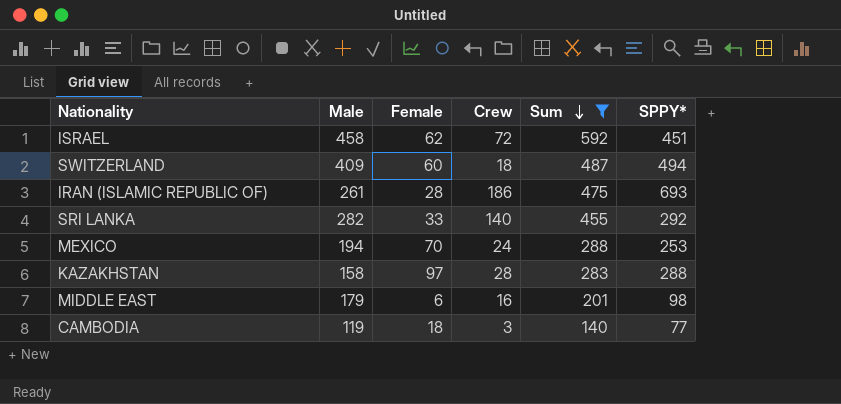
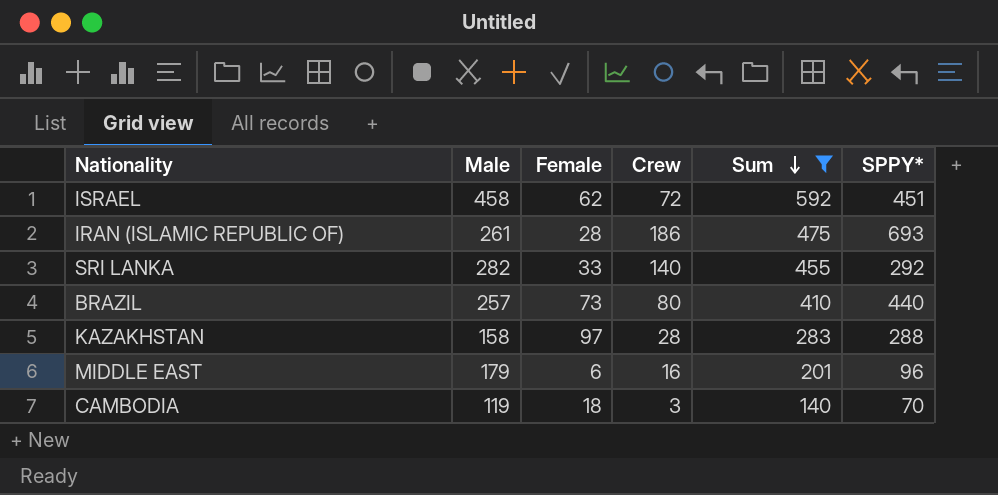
row SWITZERLAND: 409 | 60 | 18 | 487 | 494 -> none
row MEXICO: 194 | 70 | 24 | 288 | 253 -> none
row BRAZIL: none -> 257 | 73 | 80 | 410 | 440
MIDDLE EAST | SPPY*: 98 -> 96
CAMBODIA | SPPY*: 77 -> 70

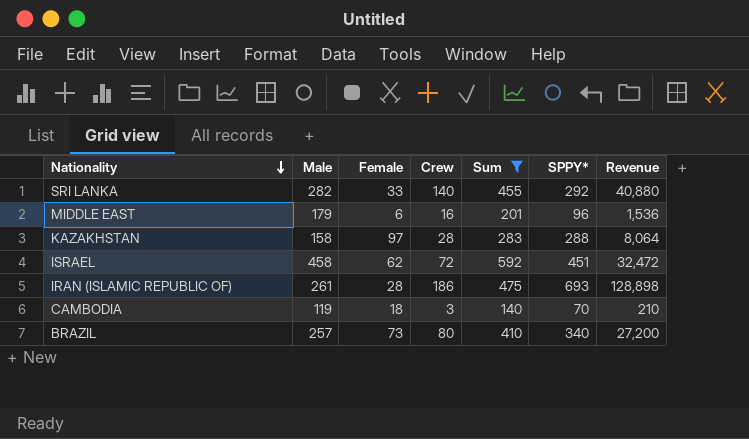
row order: Sum descending -> Nationality descending
column Revenue | formula: none -> [Crew] * [SPPY*]
BRAZIL | SPPY*: 440 -> 340

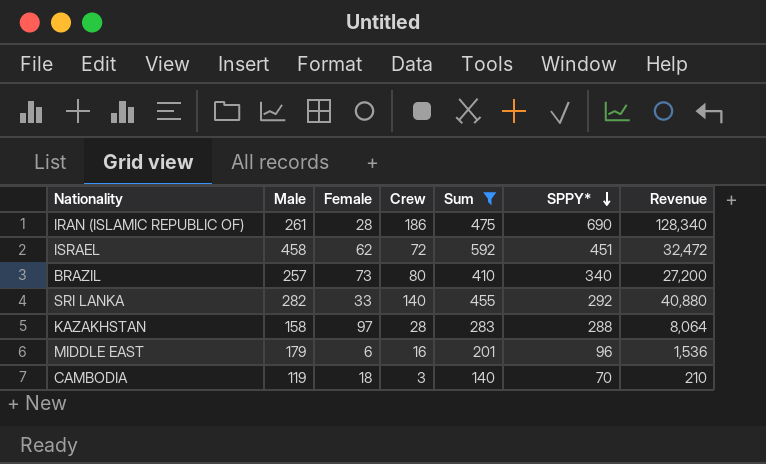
row order: Nationality descending -> SPPY* descending
IRAN (ISLAMIC REPUBLIC OF) | SPPY*: 693 -> 690
IRAN (ISLAMIC REPUBLIC OF) | Revenue: 128,898 -> 128,340

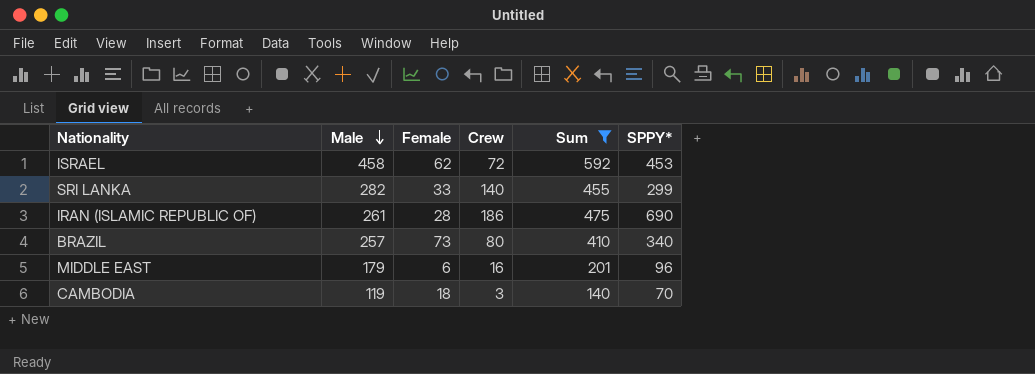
row order: SPPY* descending -> Male descending
column Revenue | formula: [Crew] * [SPPY*] -> none
row KAZAKHSTAN: 158 | 97 | 28 | 283 | 288 | 8,064 -> none
ISRAEL | SPPY*: 451 -> 453
SRI LANKA | SPPY*: 292 -> 299

